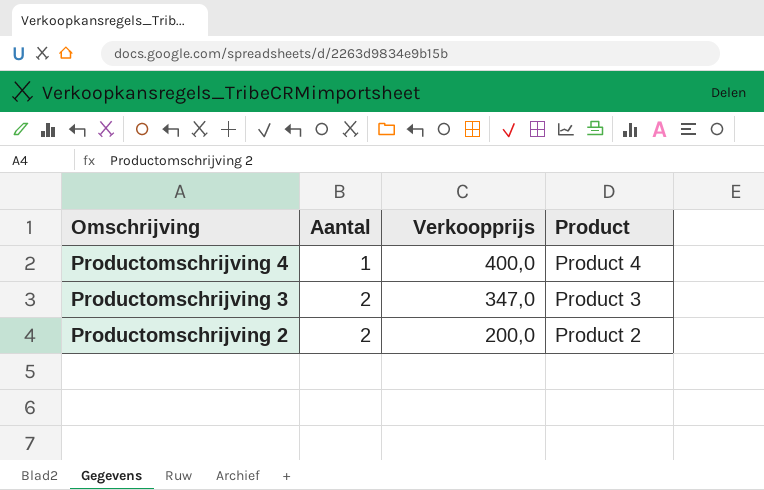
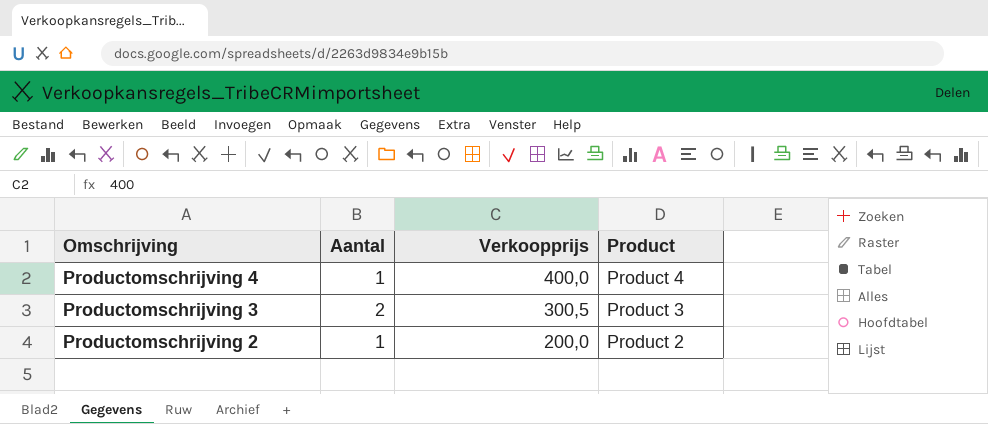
Productomschrijving 3 | Verkoopprijs: 347,0 -> 300,5
Productomschrijving 2 | Aantal: 2 -> 1

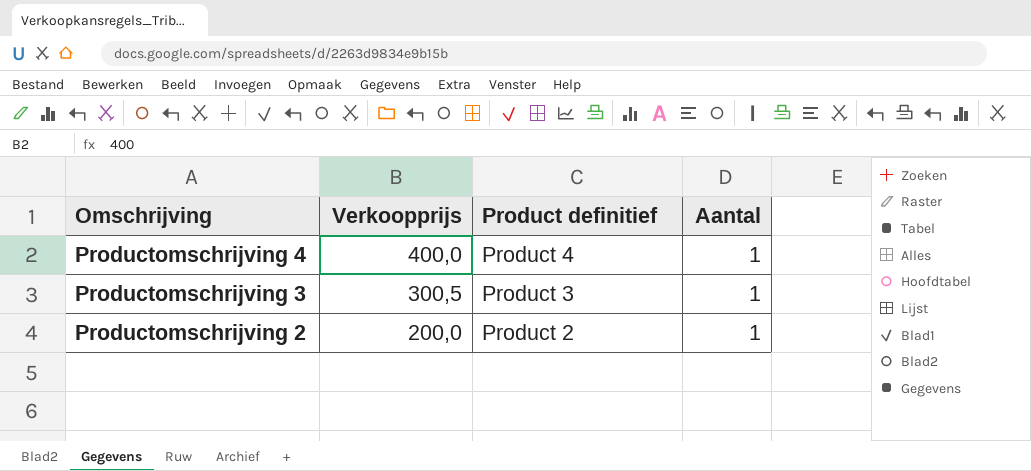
column name: Product -> Product definitief
column Aantal | position: 2 -> 4
Productomschrijving 3 | Aantal: 2 -> 1

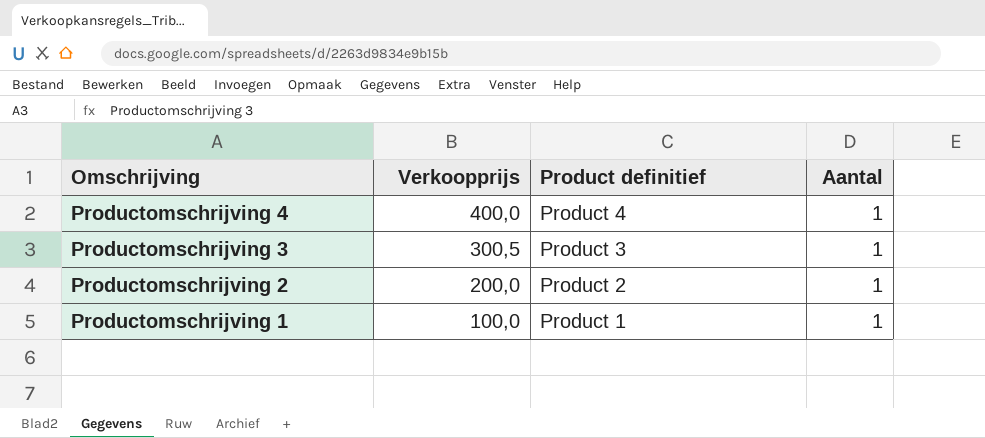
row Productomschrijving 1: none -> 100,0 | Product 1 | 1

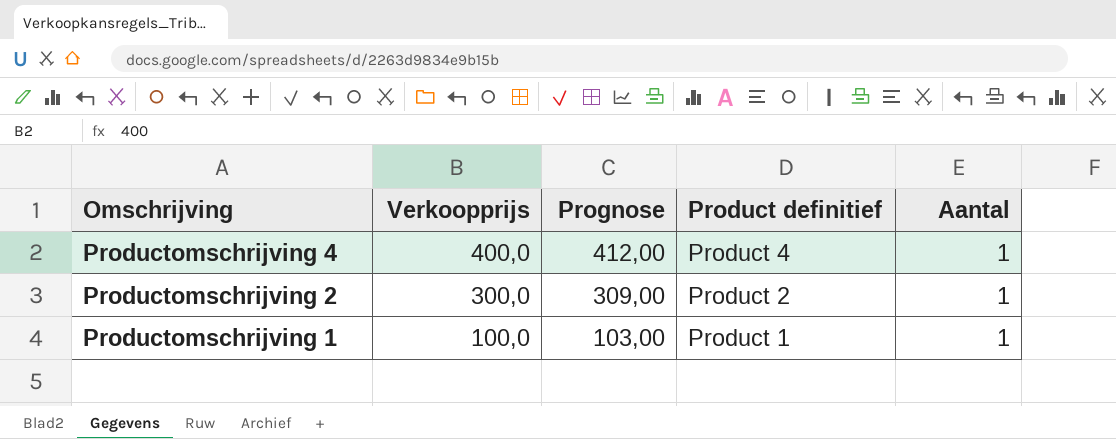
column Prognose | formula: none -> [Verkoopprijs] * 1,03
row Productomschrijving 3: 300,5 | Product 3 | 1 -> none
Productomschrijving 2 | Verkoopprijs: 200,0 -> 300,0

